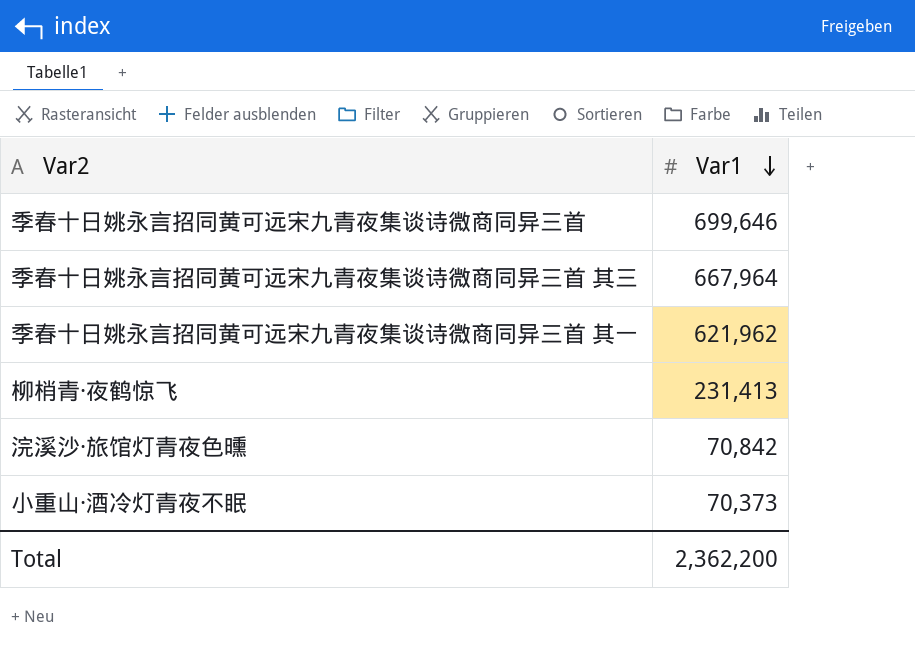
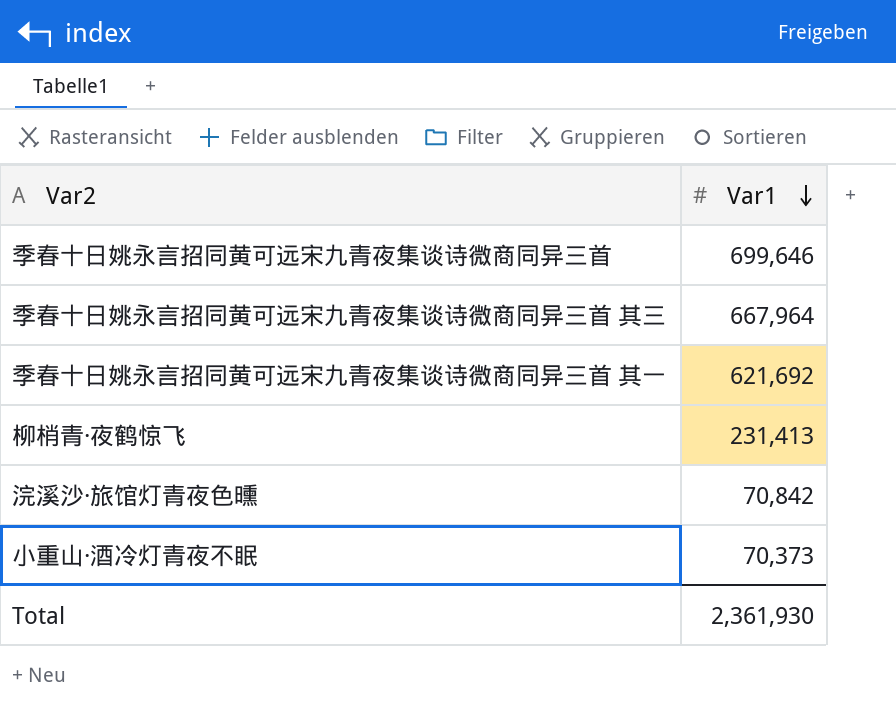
季春十日姚永言招同黄可远宋九青夜集谈诗微商同异三首 其一 | Var1: 621,962 -> 621,692
Total | Var1: 2,362,200 -> 2,361,930

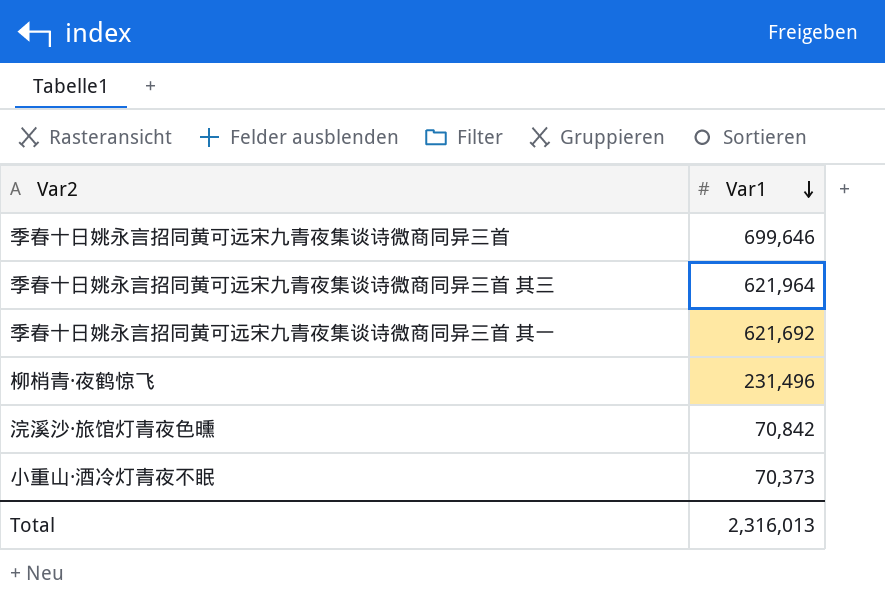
季春十日姚永言招同黄可远宋九青夜集谈诗微商同异三首 其三 | Var1: 667,964 -> 621,964
柳梢青·夜鹤惊飞 | Var1: 231,413 -> 231,496
Total | Var1: 2,361,930 -> 2,316,013

